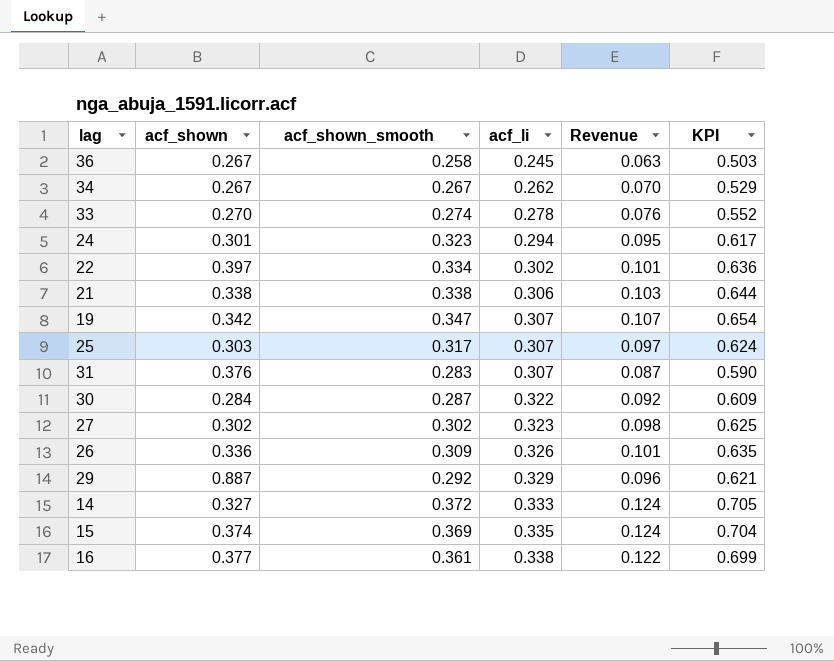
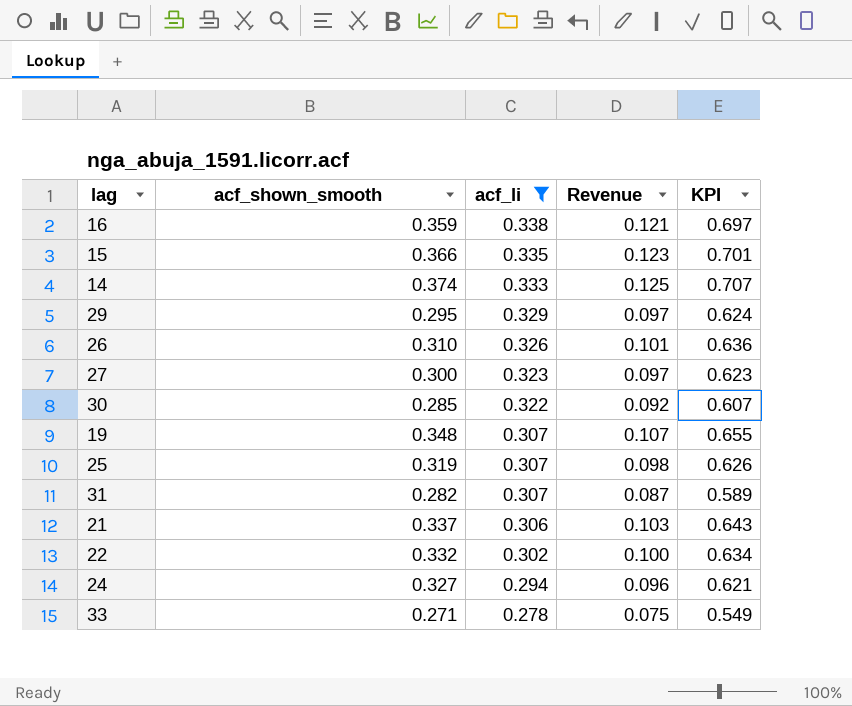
filter: none -> acf_li >= 0.278
row order: acf_li ascending -> acf_li descending
column acf_shown | position: 2 -> none
16 | acf_shown_smooth: 0.361 -> 0.359
16 | Revenue: 0.122 -> 0.121
16 | KPI: 0.699 -> 0.697
15 | acf_shown_smooth: 0.369 -> 0.366
15 | Revenue: 0.124 -> 0.123
15 | KPI: 0.704 -> 0.701
14 | acf_shown_smooth: 0.372 -> 0.374
14 | Revenue: 0.124 -> 0.125
14 | KPI: 0.705 -> 0.707
29 | acf_shown_smooth: 0.292 -> 0.295
29 | Revenue: 0.096 -> 0.097
29 | KPI: 0.621 -> 0.624
26 | acf_shown_smooth: 0.309 -> 0.310
26 | KPI: 0.635 -> 0.636
27 | acf_shown_smooth: 0.302 -> 0.300
27 | Revenue: 0.098 -> 0.097
27 | KPI: 0.625 -> 0.623
30 | acf_shown_smooth: 0.287 -> 0.285
30 | KPI: 0.609 -> 0.607
19 | acf_shown_smooth: 0.347 -> 0.348
19 | KPI: 0.654 -> 0.655
25 | acf_shown_smooth: 0.317 -> 0.319
25 | Revenue: 0.097 -> 0.098
25 | KPI: 0.624 -> 0.626
31 | acf_shown_smooth: 0.283 -> 0.282
31 | KPI: 0.590 -> 0.589
21 | acf_shown_smooth: 0.338 -> 0.337
21 | KPI: 0.644 -> 0.643
22 | acf_shown_smooth: 0.334 -> 0.332
22 | Revenue: 0.101 -> 0.100
22 | KPI: 0.636 -> 0.634
24 | acf_shown_smooth: 0.323 -> 0.327
24 | Revenue: 0.095 -> 0.096
24 | KPI: 0.617 -> 0.621
33 | acf_shown_smooth: 0.274 -> 0.271
33 | Revenue: 0.076 -> 0.075
33 | KPI: 0.552 -> 0.549

